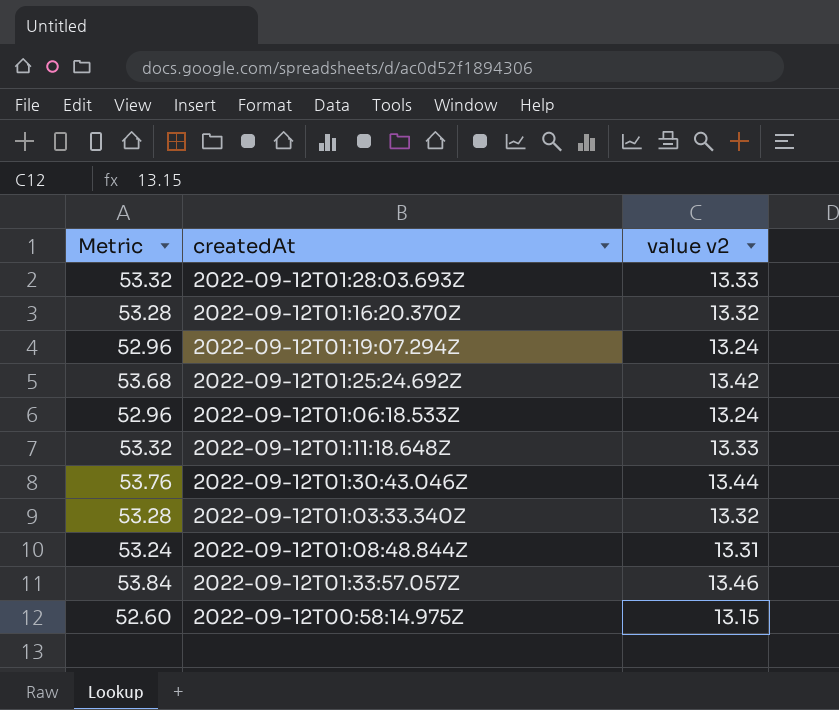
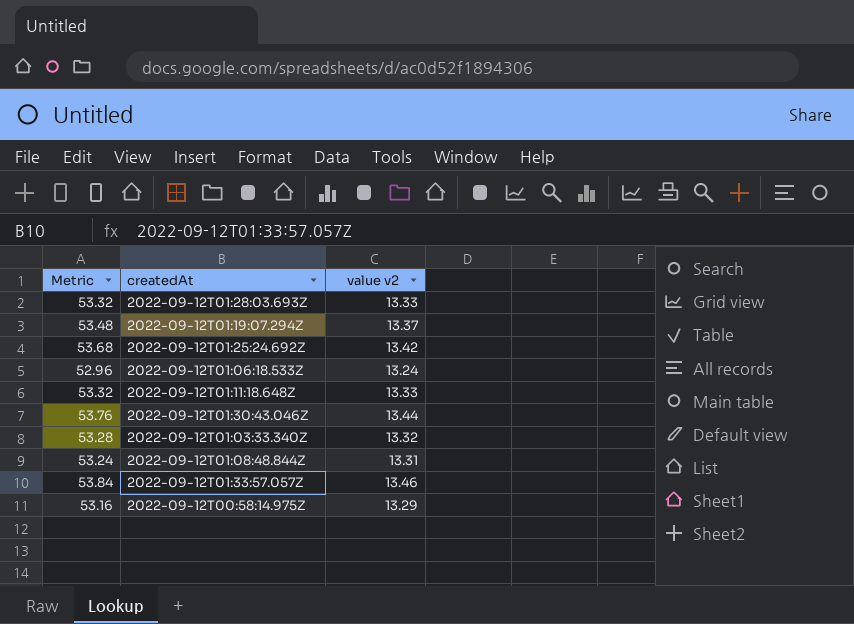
row 2022-09-12T01:16:20.370Z: 53.28 | 13.32 -> none
2022-09-12T01:19:07.294Z | Metric: 52.96 -> 53.48
2022-09-12T01:19:07.294Z | value v2: 13.24 -> 13.37
2022-09-12T00:58:14.975Z | Metric: 52.60 -> 53.16
2022-09-12T00:58:14.975Z | value v2: 13.15 -> 13.29

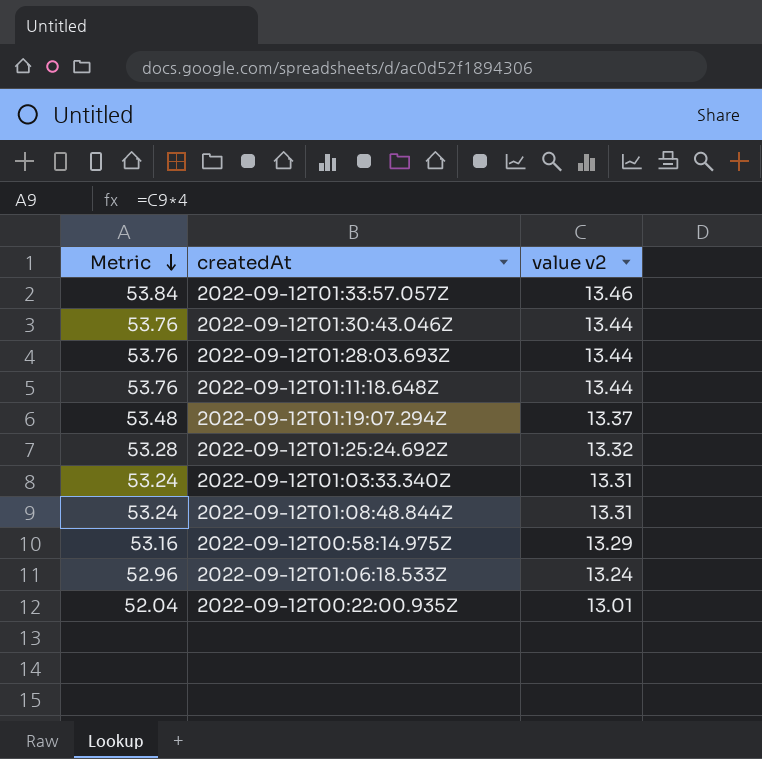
row order: none -> Metric descending
2022-09-12T01:28:03.693Z | Metric: 53.32 -> 53.76
2022-09-12T01:28:03.693Z | value v2: 13.33 -> 13.44
2022-09-12T01:11:18.648Z | Metric: 53.32 -> 53.76
2022-09-12T01:11:18.648Z | value v2: 13.33 -> 13.44
2022-09-12T01:25:24.692Z | Metric: 53.68 -> 53.28
2022-09-12T01:25:24.692Z | value v2: 13.42 -> 13.32
2022-09-12T01:03:33.340Z | Metric: 53.28 -> 53.24
2022-09-12T01:03:33.340Z | value v2: 13.32 -> 13.31
row 2022-09-12T00:22:00.935Z: none -> 52.04 | 13.01

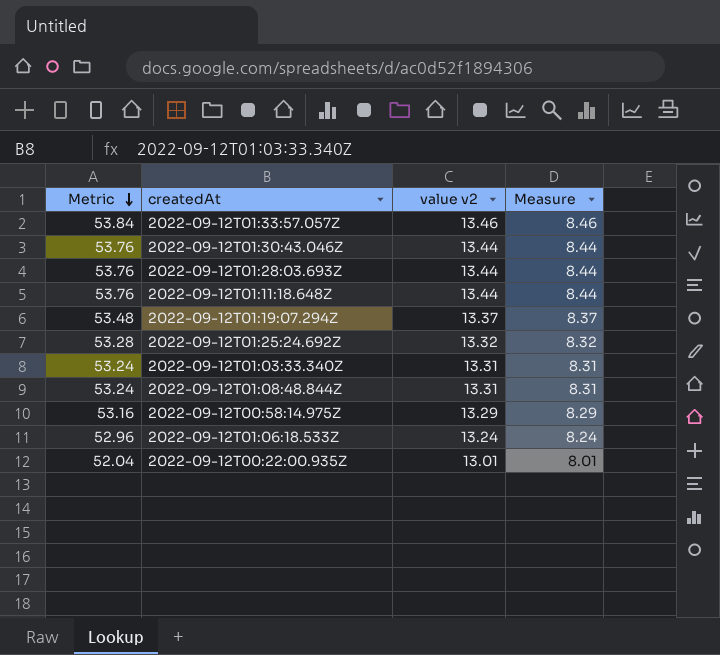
column Measure | formula: none -> [value v2] - 5

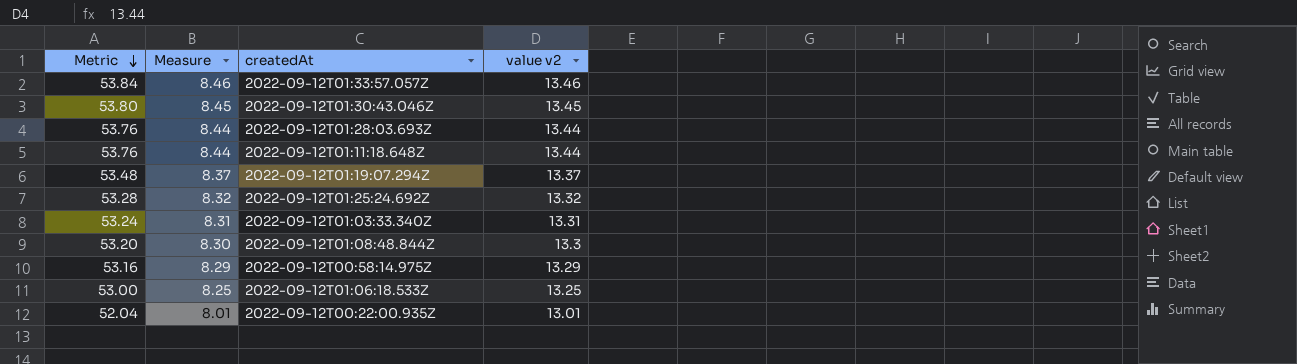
column Measure | position: 4 -> 2
2022-09-12T01:30:43.046Z | Metric: 53.76 -> 53.80
2022-09-12T01:30:43.046Z | Measure: 8.44 -> 8.45
2022-09-12T01:30:43.046Z | value v2: 13.44 -> 13.45
2022-09-12T01:08:48.844Z | Metric: 53.24 -> 53.20
2022-09-12T01:08:48.844Z | Measure: 8.31 -> 8.30
2022-09-12T01:08:48.844Z | value v2: 13.31 -> 13.3
2022-09-12T01:06:18.533Z | Metric: 52.96 -> 53.00
2022-09-12T01:06:18.533Z | Measure: 8.24 -> 8.25
2022-09-12T01:06:18.533Z | value v2: 13.24 -> 13.25

